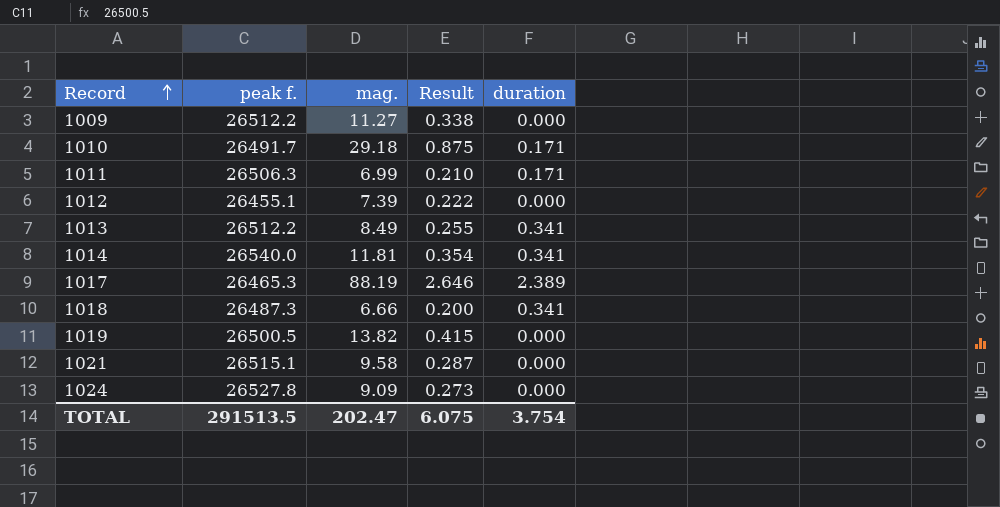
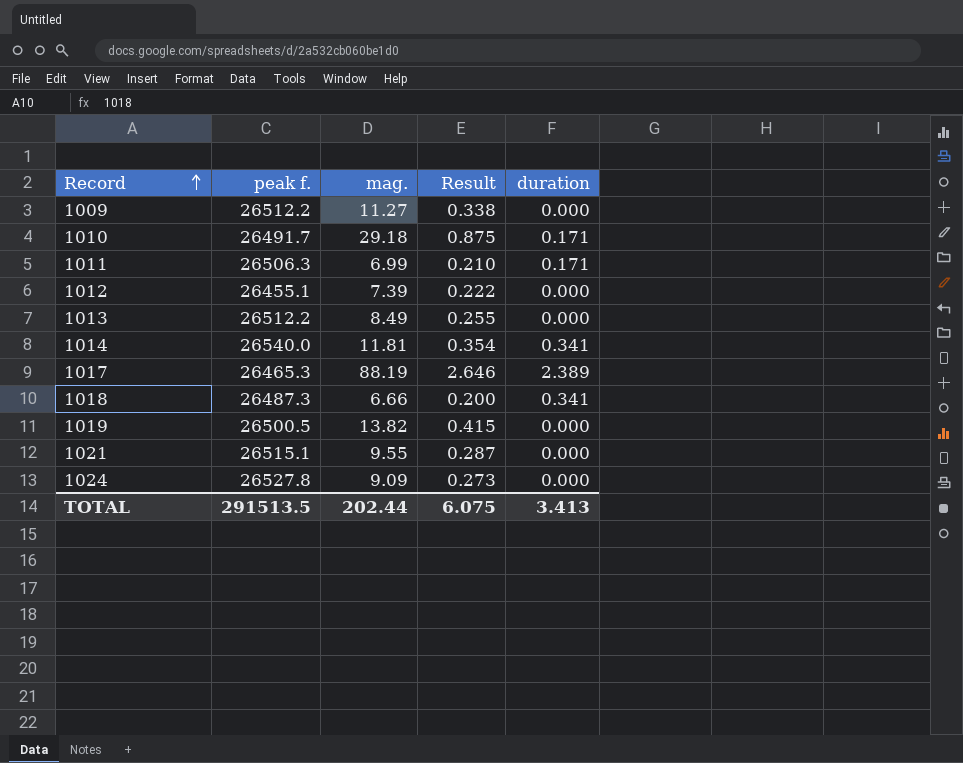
1013 | duration: 0.341 -> 0.000
1021 | mag.: 9.58 -> 9.55
TOTAL | mag.: 202.47 -> 202.44
TOTAL | duration: 3.754 -> 3.413

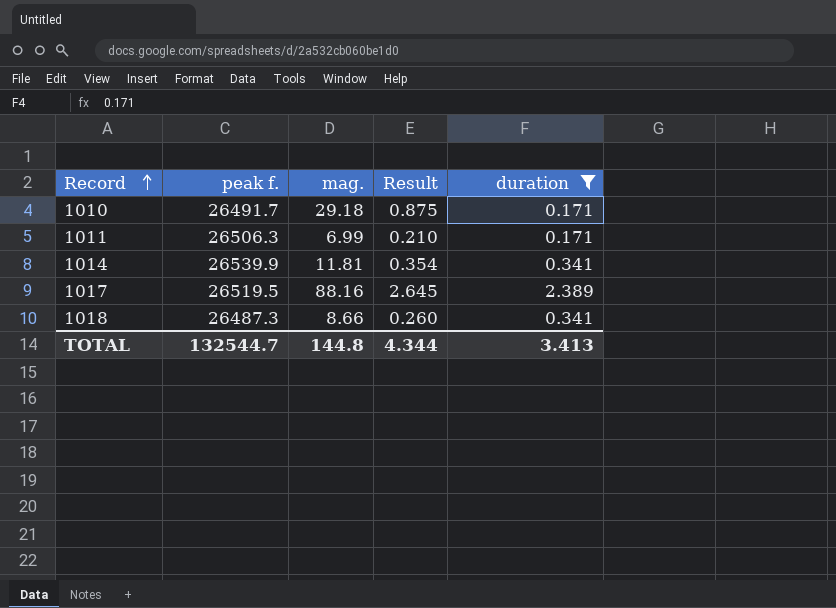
filter: none -> duration != 0.000
1014 | peak f.: 26540.0 -> 26539.9
1017 | peak f.: 26465.3 -> 26519.5
1017 | mag.: 88.19 -> 88.16
1017 | Result: 2.646 -> 2.645
1018 | mag.: 6.66 -> 8.66
1018 | Result: 0.200 -> 0.260
TOTAL | peak f.: 291513.5 -> 132544.7
TOTAL | mag.: 202.44 -> 144.8
TOTAL | Result: 6.075 -> 4.344

